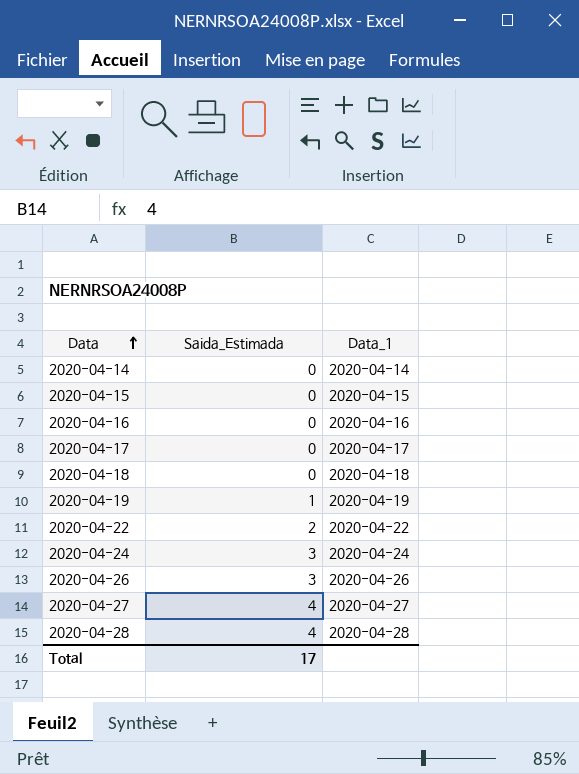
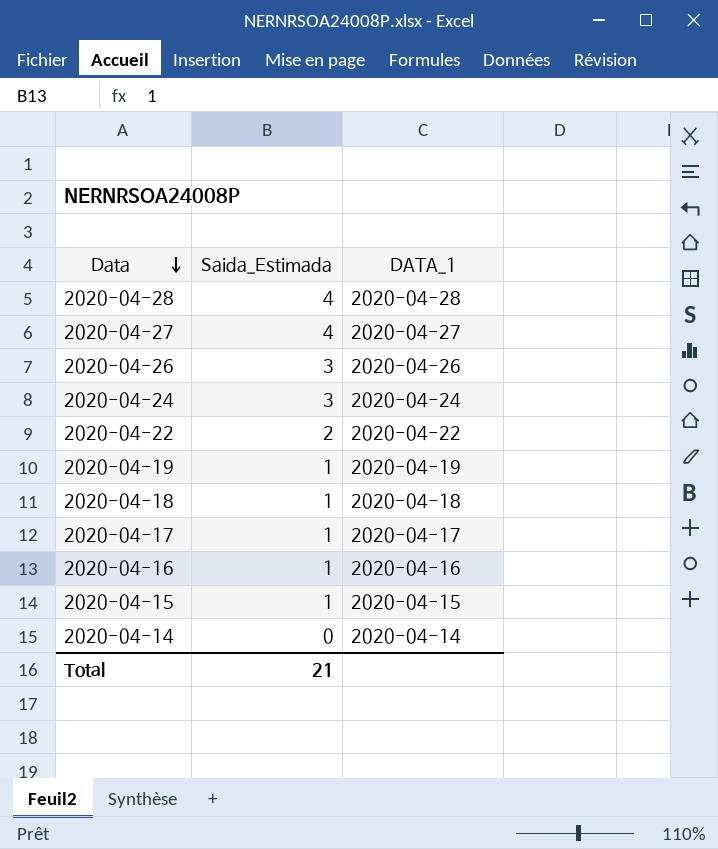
row order: Data ascending -> Data descending
column name: Data_1 -> DATA_1
2020-04-18 | Saida_Estimada: 0 -> 1
2020-04-17 | Saida_Estimada: 0 -> 1
2020-04-16 | Saida_Estimada: 0 -> 1
2020-04-15 | Saida_Estimada: 0 -> 1
Total | Saida_Estimada: 17 -> 21

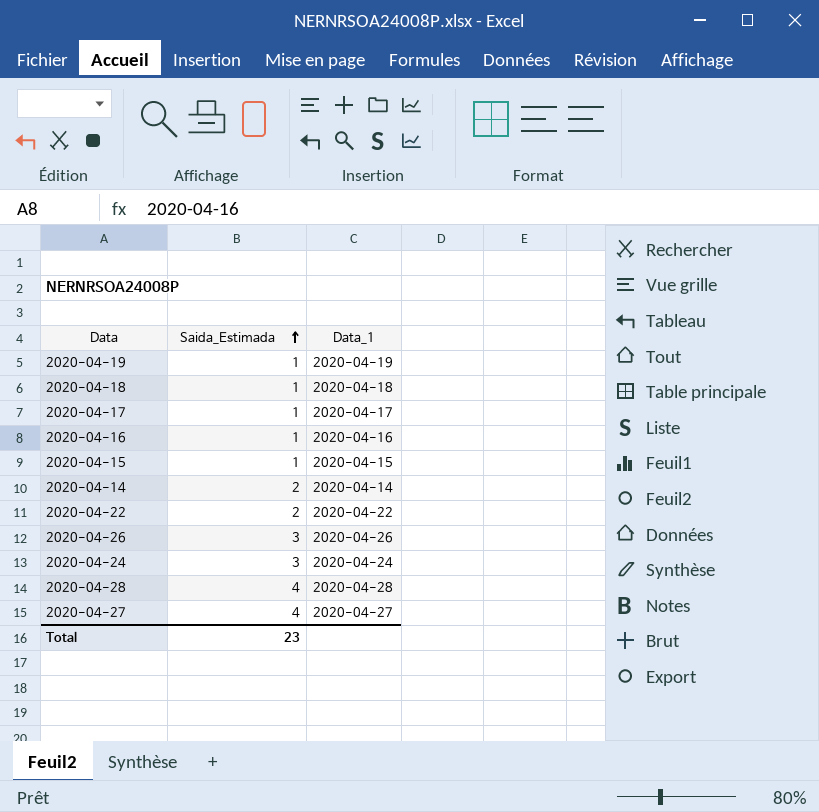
row order: Data descending -> Saida_Estimada ascending
column name: DATA_1 -> Data_1
2020-04-14 | Saida_Estimada: 0 -> 2
Total | Saida_Estimada: 21 -> 23

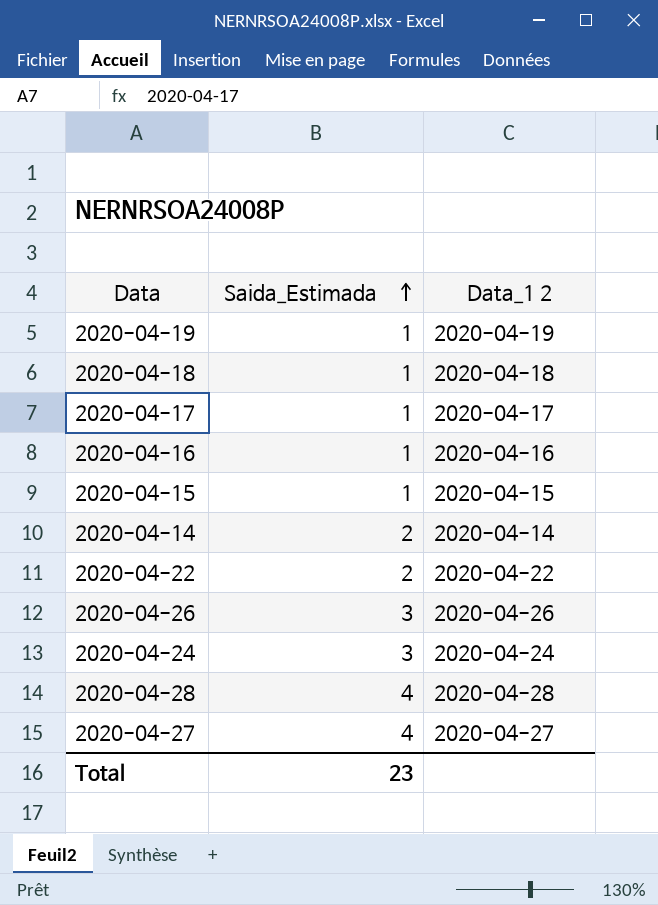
column name: Data_1 -> Data_1 2

